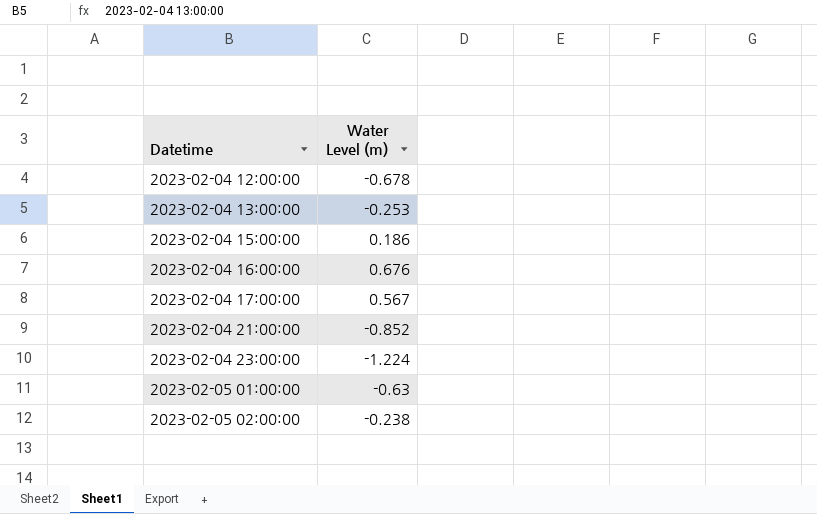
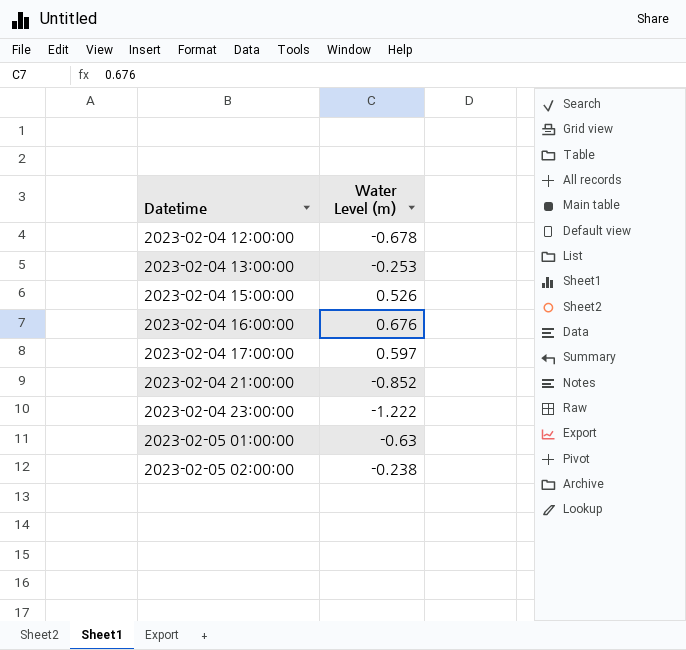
2023-02-04 15:00:00 | Water Level (m): 0.186 -> 0.526
2023-02-04 17:00:00 | Water Level (m): 0.567 -> 0.597
2023-02-04 23:00:00 | Water Level (m): -1.224 -> -1.222

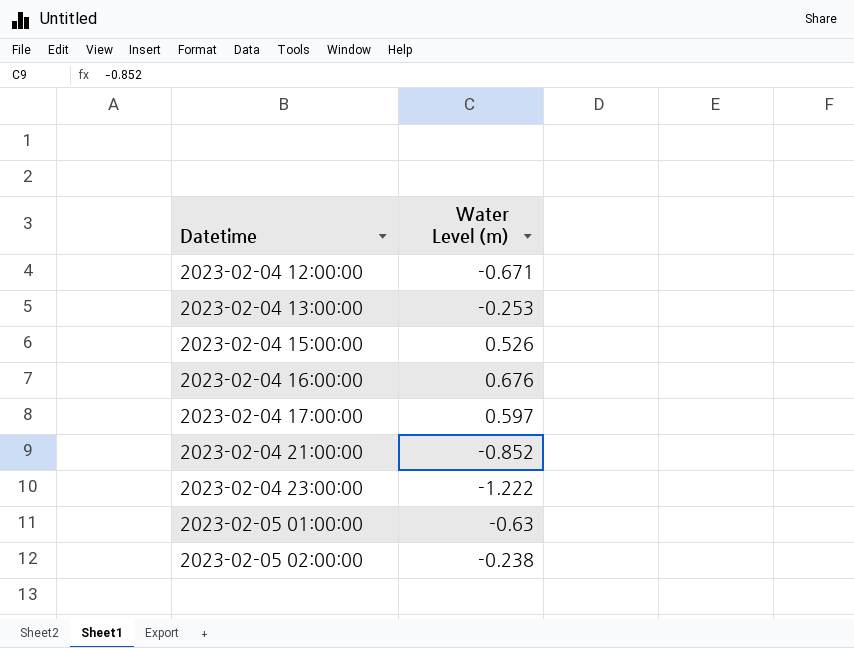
2023-02-04 12:00:00 | Water Level (m): -0.678 -> -0.671

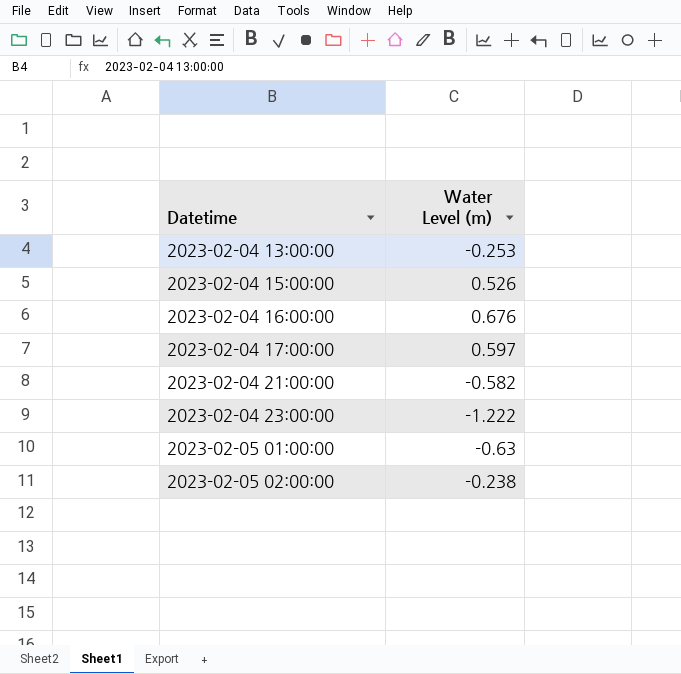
row 2023-02-04 12:00:00: -0.671 -> none
2023-02-04 21:00:00 | Water Level (m): -0.852 -> -0.582

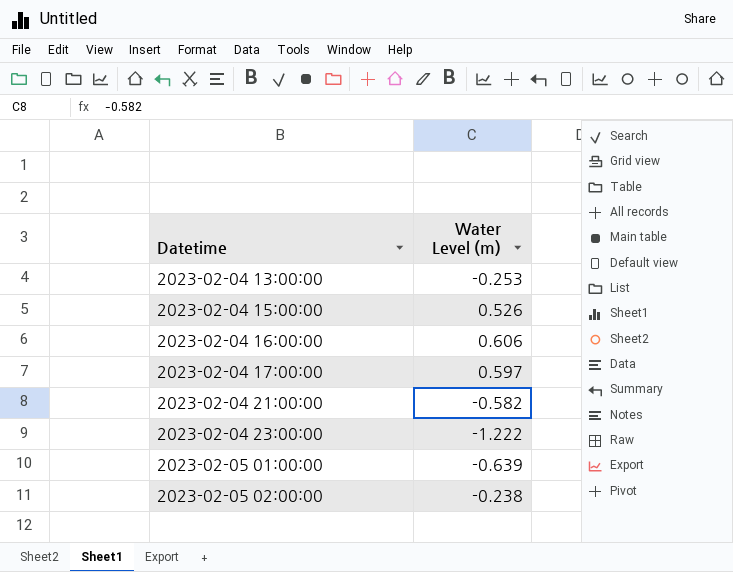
2023-02-04 16:00:00 | Water Level (m): 0.676 -> 0.606
2023-02-05 01:00:00 | Water Level (m): -0.63 -> -0.639

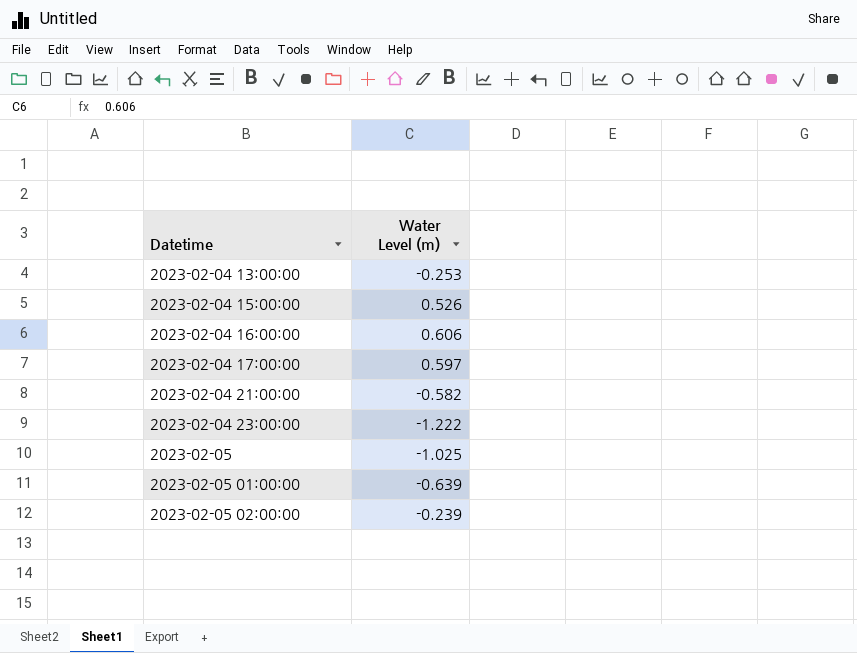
row 2023-02-05: none -> -1.025
2023-02-05 02:00:00 | Water Level (m): -0.238 -> -0.239

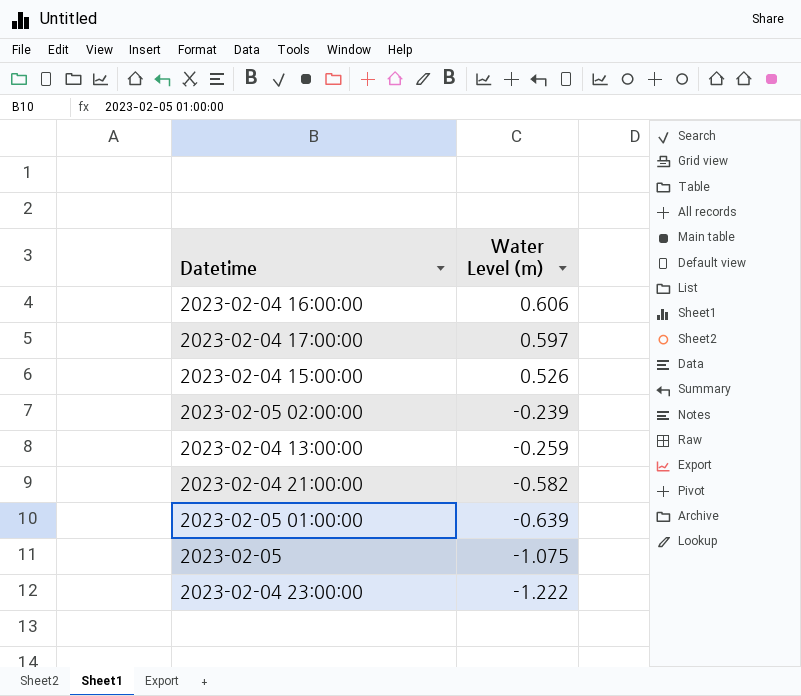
row order: Datetime ascending -> Water Level (m) descending
2023-02-04 13:00:00 | Water Level (m): -0.253 -> -0.259
2023-02-05 | Water Level (m): -1.025 -> -1.075

